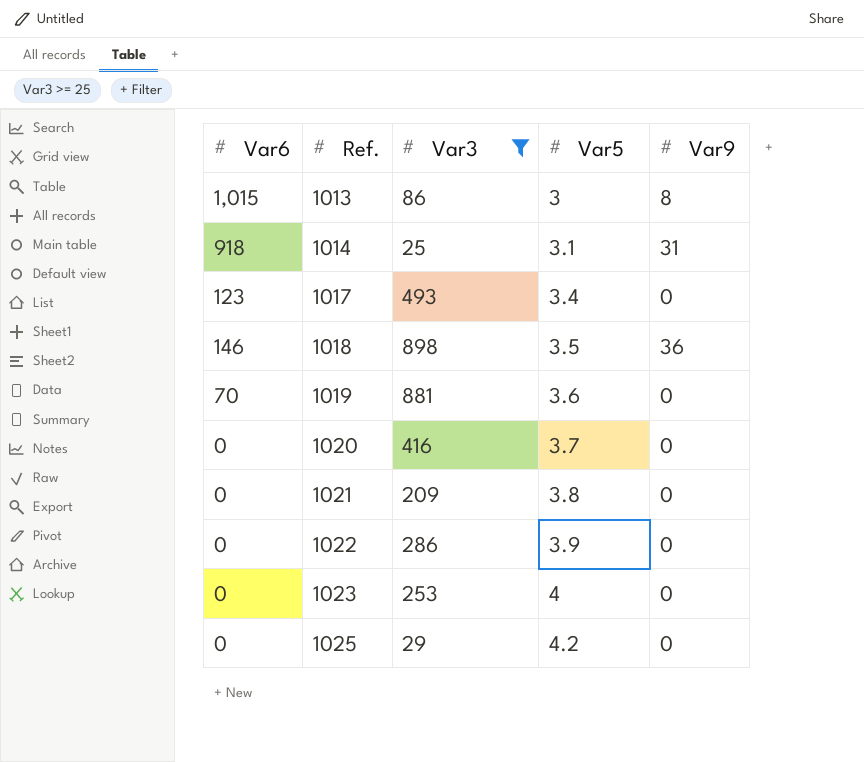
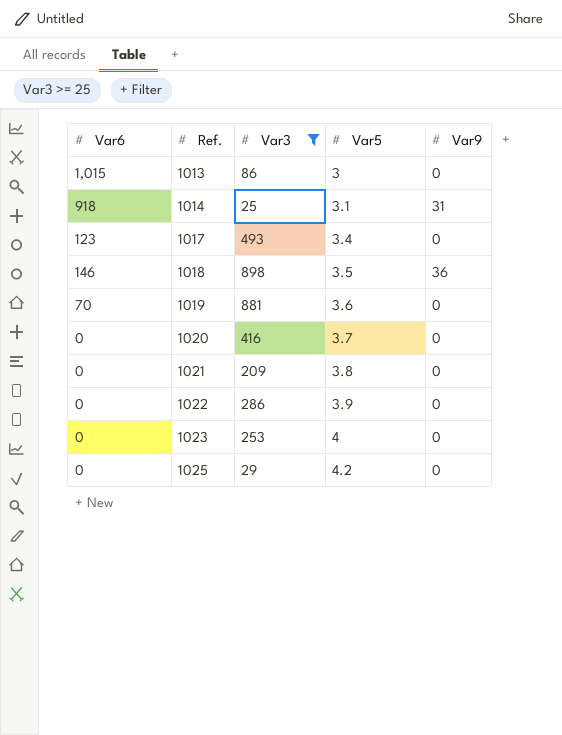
1013 | Var9: 8 -> 0

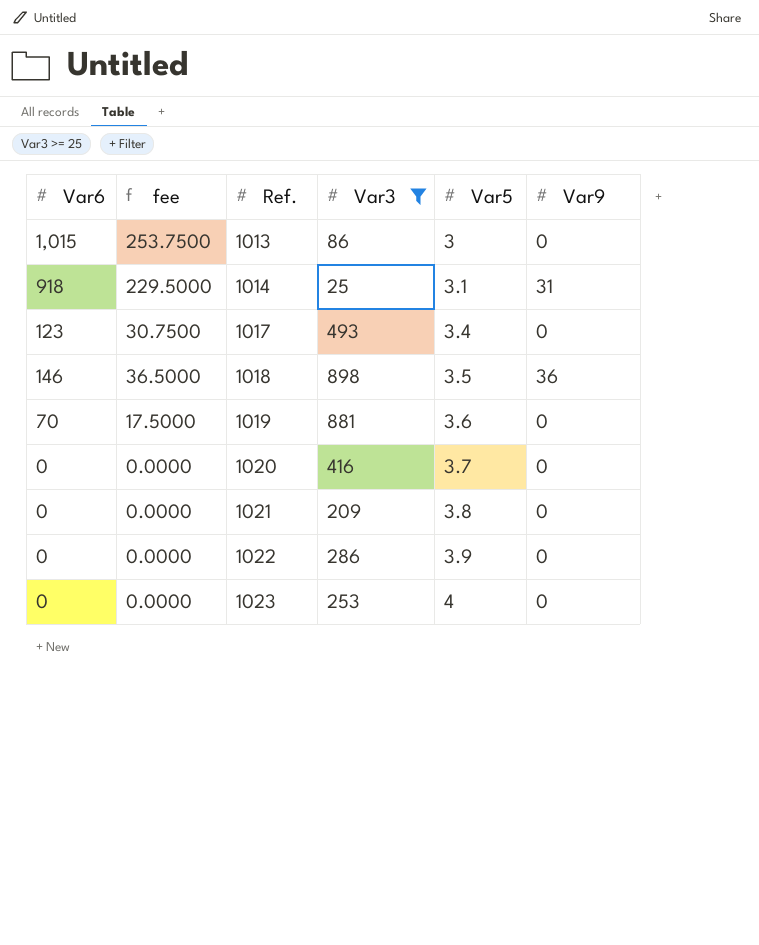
column fee | formula: none -> [Var6] * 0.25
row 1025: 0 | 29 | 4.2 | 0 -> none

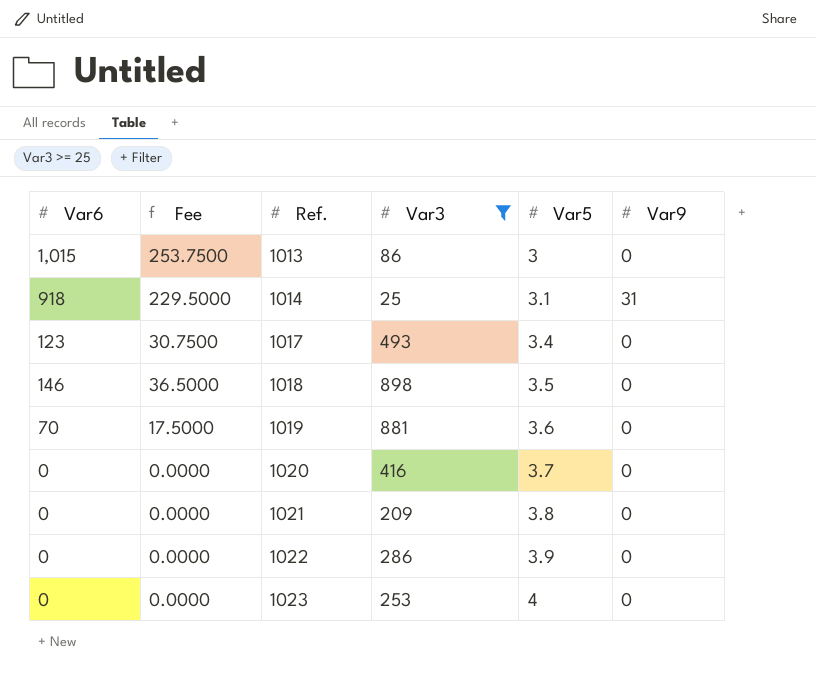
column name: fee -> Fee
1018 | Var9: 36 -> 0

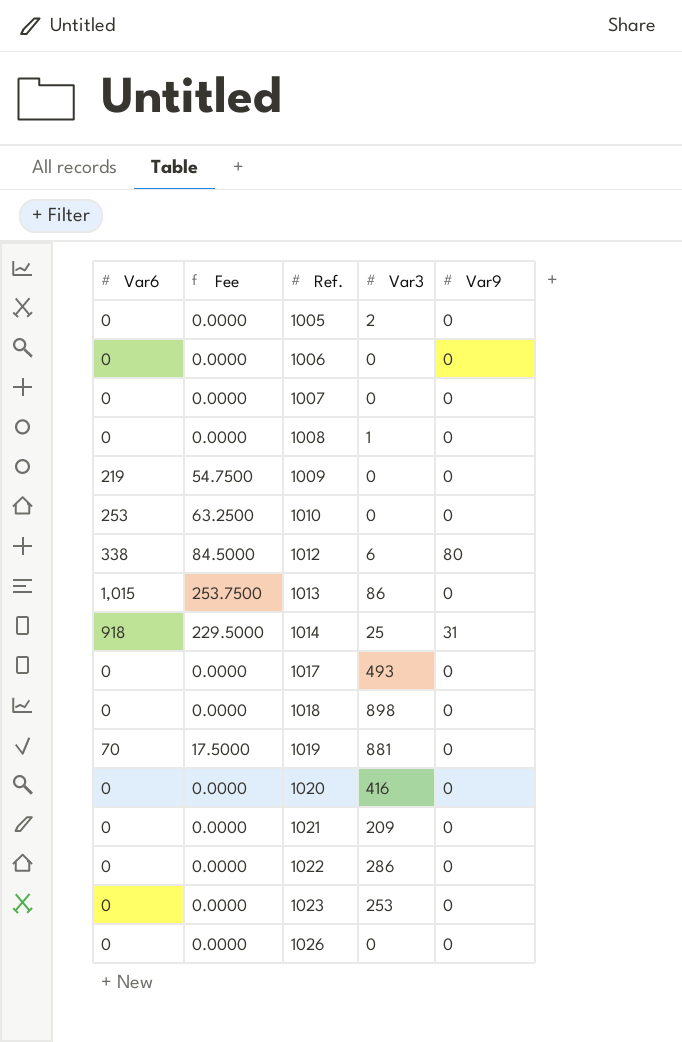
filter: Var3 >= 25 -> none
column Var5 | position: 5 -> none
1017 | Var6: 123 -> 0
1017 | Fee: 30.7500 -> 0.0000
1018 | Var6: 146 -> 0
1018 | Fee: 36.5000 -> 0.0000

